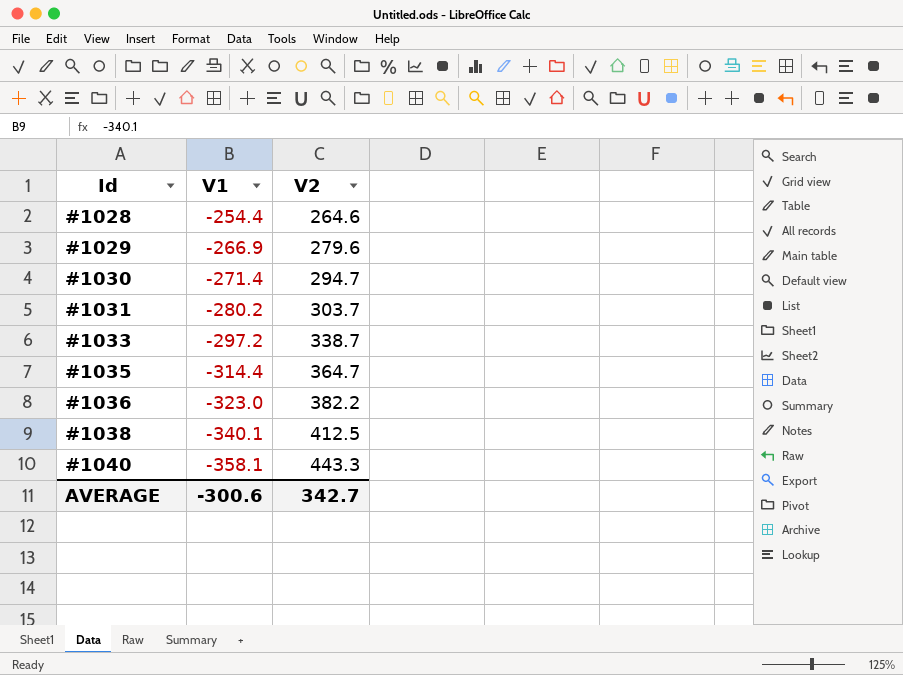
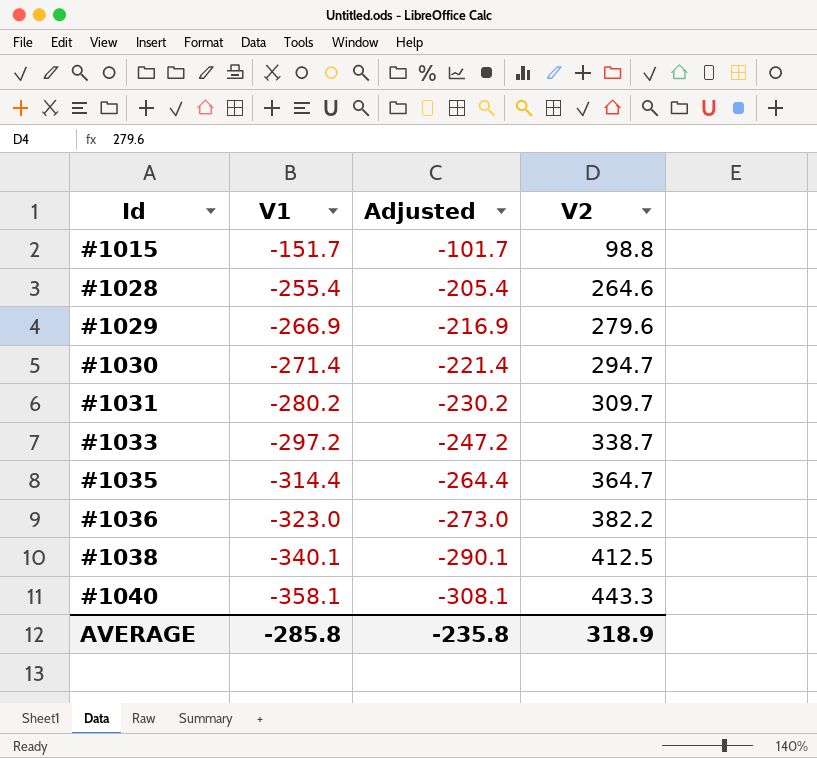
column Adjusted | formula: none -> [V1] + 50
row #1015: none -> -151.7 | -101.7 | 98.8
#1028 | V1: -254.4 -> -255.4
#1031 | V2: 303.7 -> 309.7
AVERAGE | V1: -300.6 -> -285.8
AVERAGE | V2: 342.7 -> 318.9

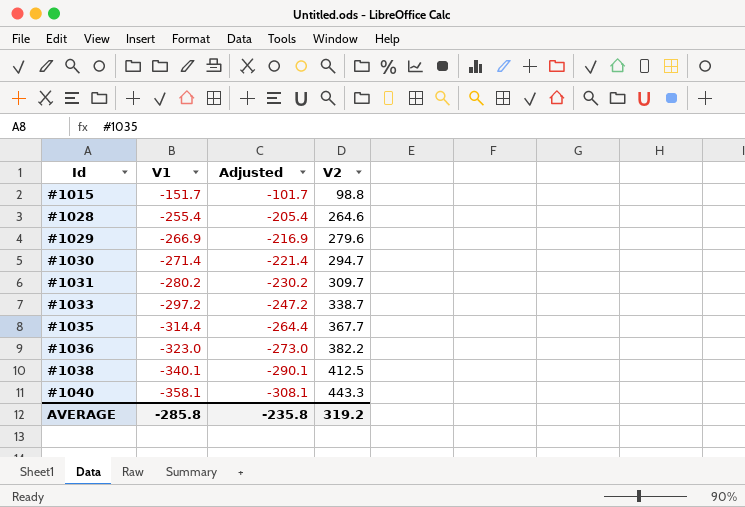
#1035 | V2: 364.7 -> 367.7
AVERAGE | V2: 318.9 -> 319.2

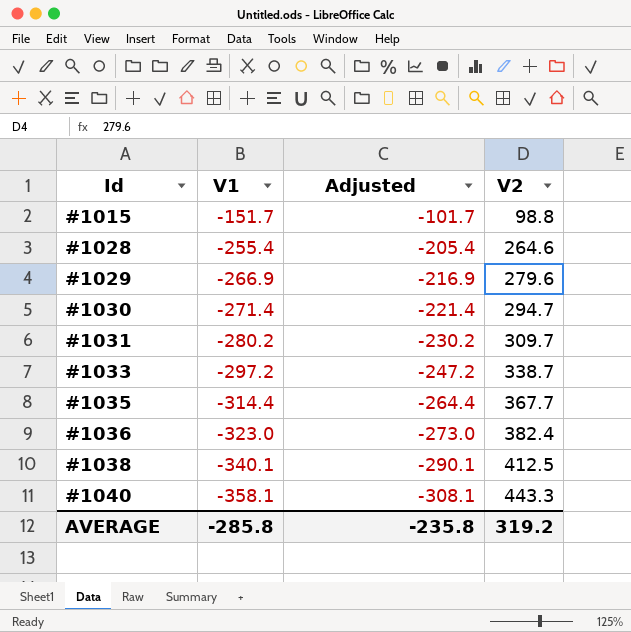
#1036 | V2: 382.2 -> 382.4

